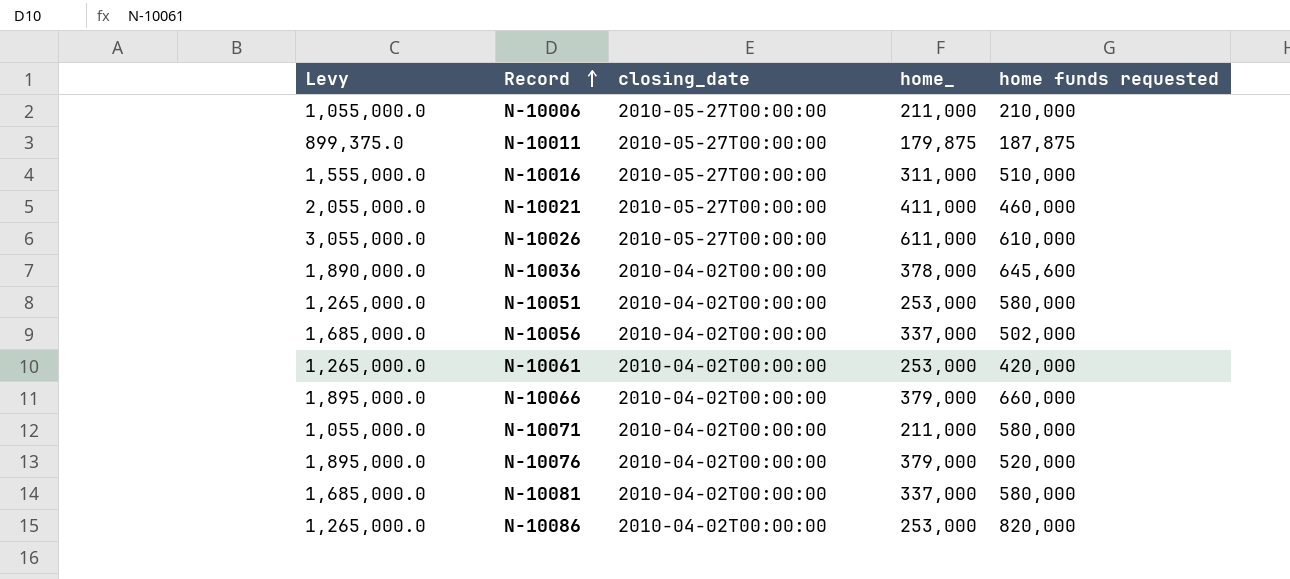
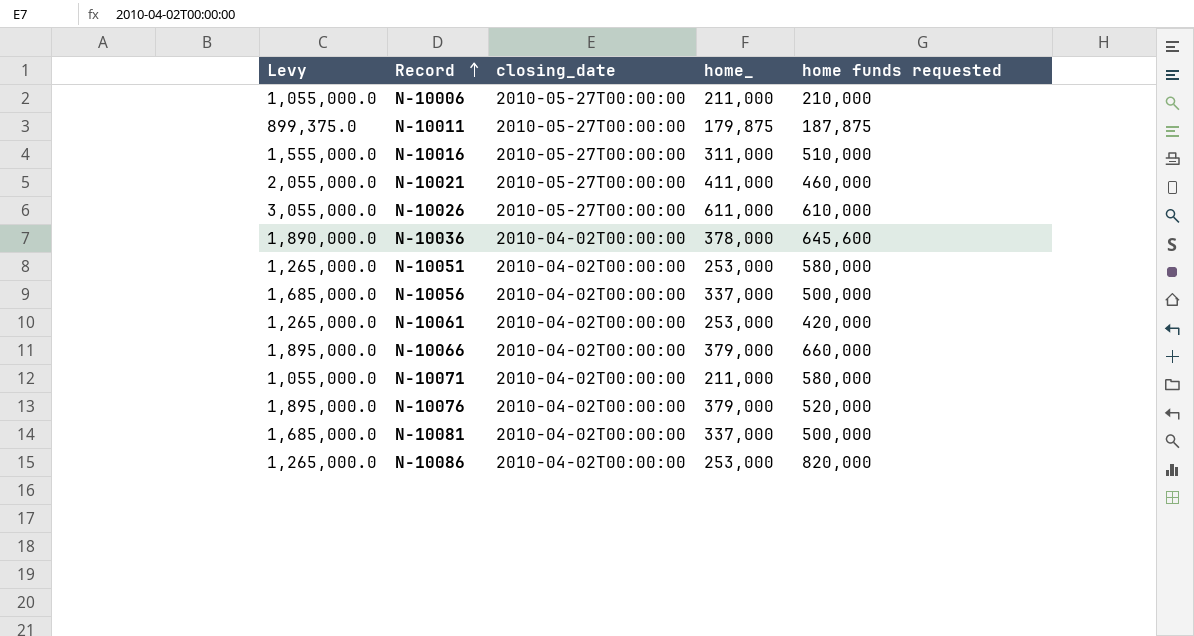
N-10056 | home funds requested: 502,000 -> 500,000
N-10081 | home funds requested: 580,000 -> 500,000

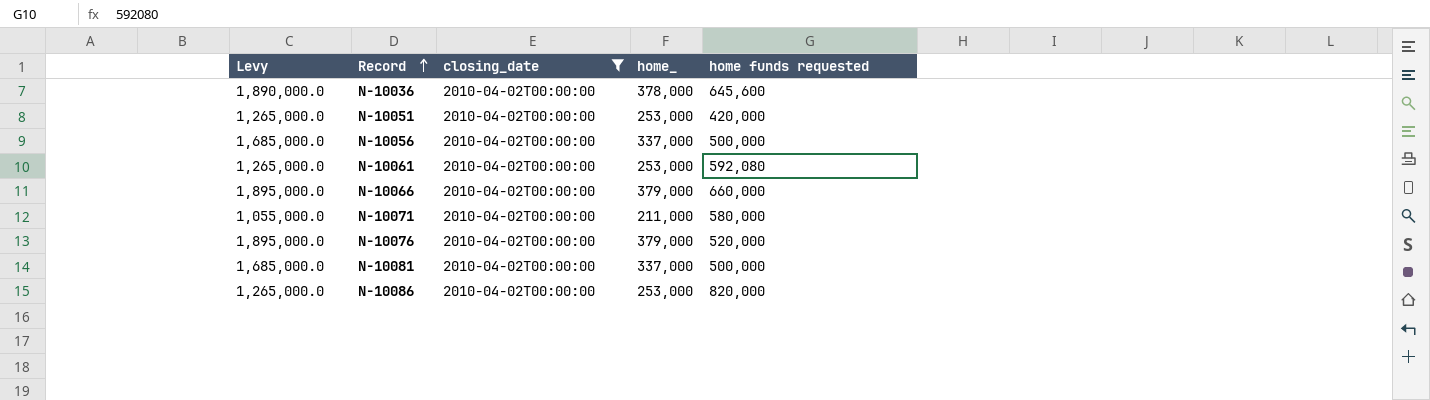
filter: none -> closing_date = 2010-04-02T00:00:00
N-10051 | home funds requested: 580,000 -> 420,000
N-10061 | home funds requested: 420,000 -> 592,080

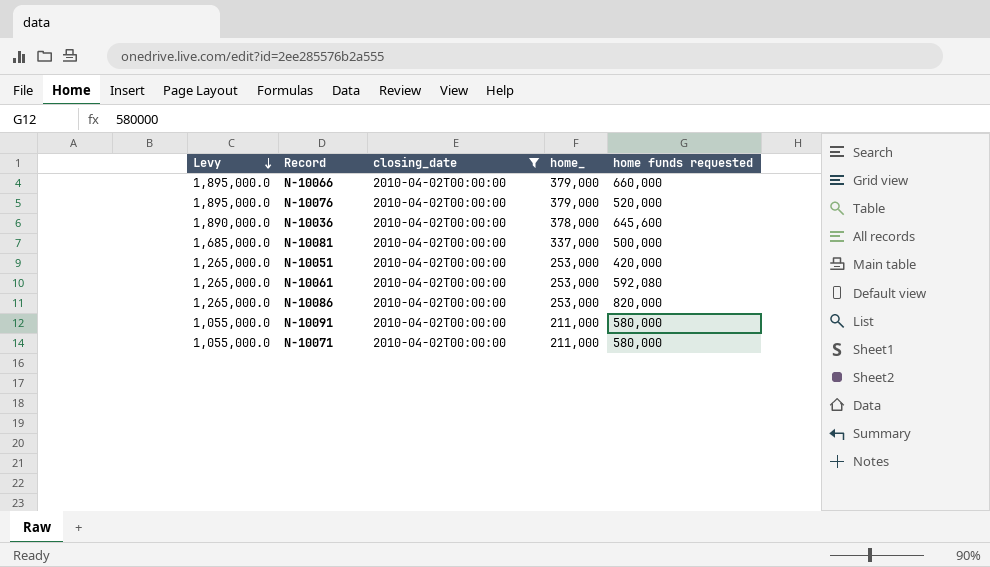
row order: Record ascending -> Levy descending
row N-10056: 1,685,000.0 | 2010-04-02T00:00:00 | 337,000 | 500,000 -> none
row N-10091: none -> 1,055,000.0 | 2010-04-02T00:00:00 | 211,000 | 580,000

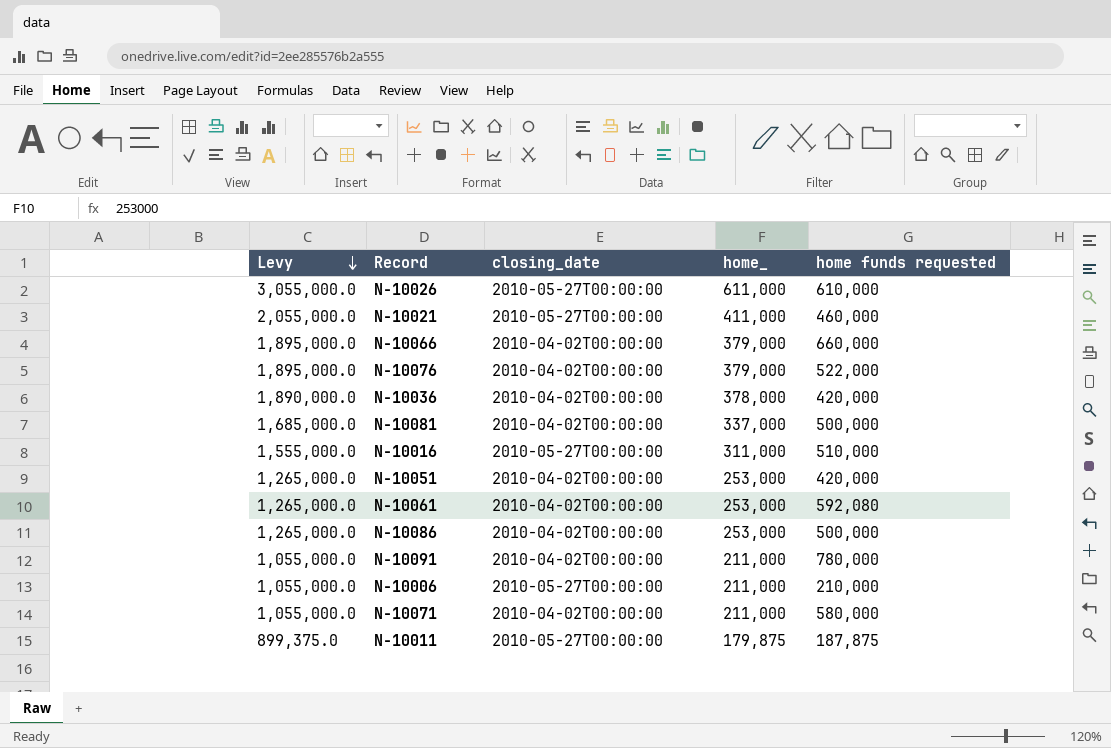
filter: closing_date = 2010-04-02T00:00:00 -> none
N-10076 | home funds requested: 520,000 -> 522,000
N-10036 | home funds requested: 645,600 -> 420,000
N-10086 | home funds requested: 820,000 -> 500,000
N-10091 | home funds requested: 580,000 -> 780,000

